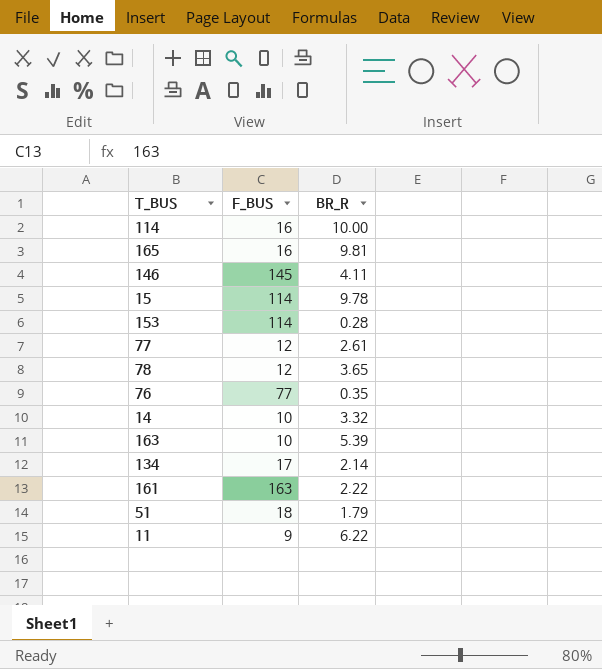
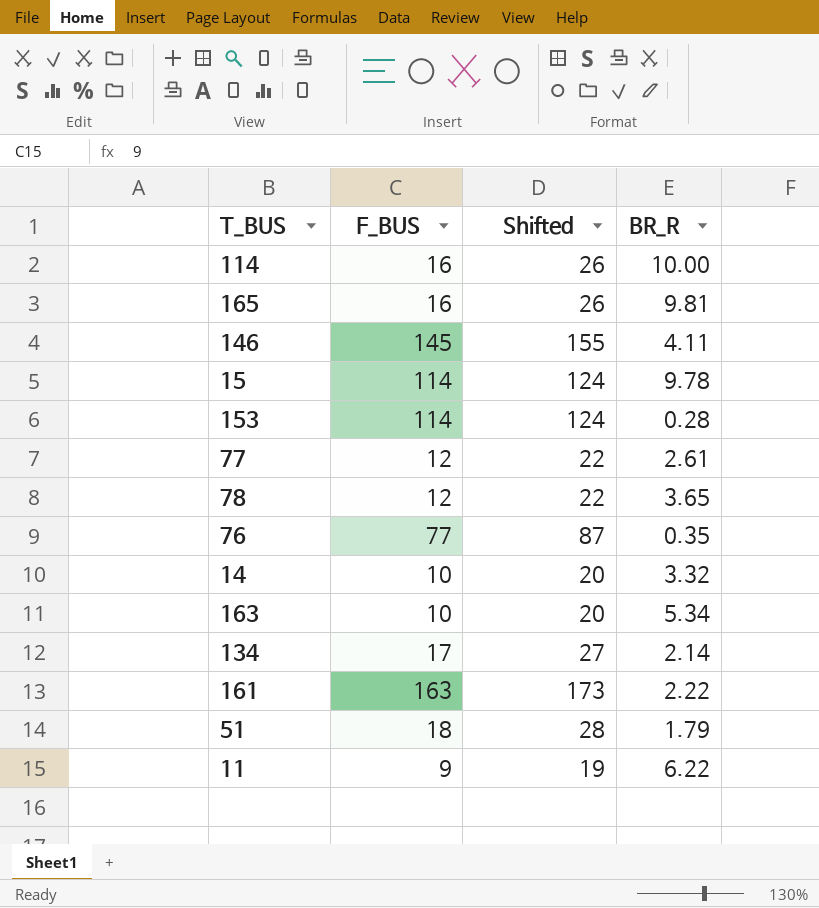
column Shifted | formula: none -> [F_BUS] + 10
163 | BR_R: 5.39 -> 5.34

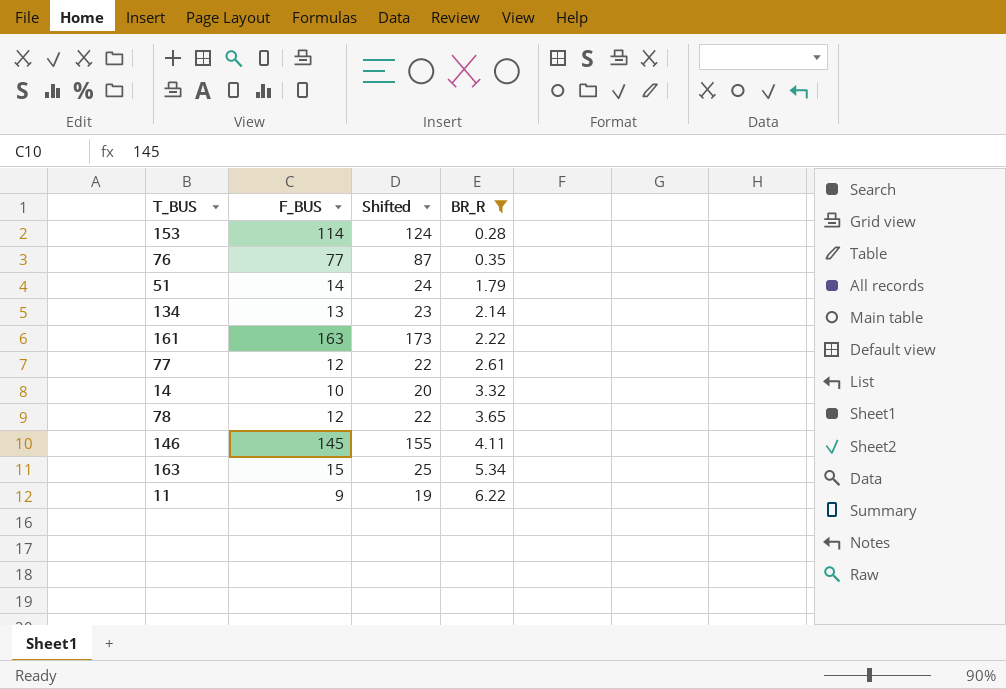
filter: none -> BR_R <= 6.22
row order: none -> BR_R ascending
51 | F_BUS: 18 -> 14
51 | Shifted: 28 -> 24
134 | F_BUS: 17 -> 13
134 | Shifted: 27 -> 23
163 | F_BUS: 10 -> 15
163 | Shifted: 20 -> 25

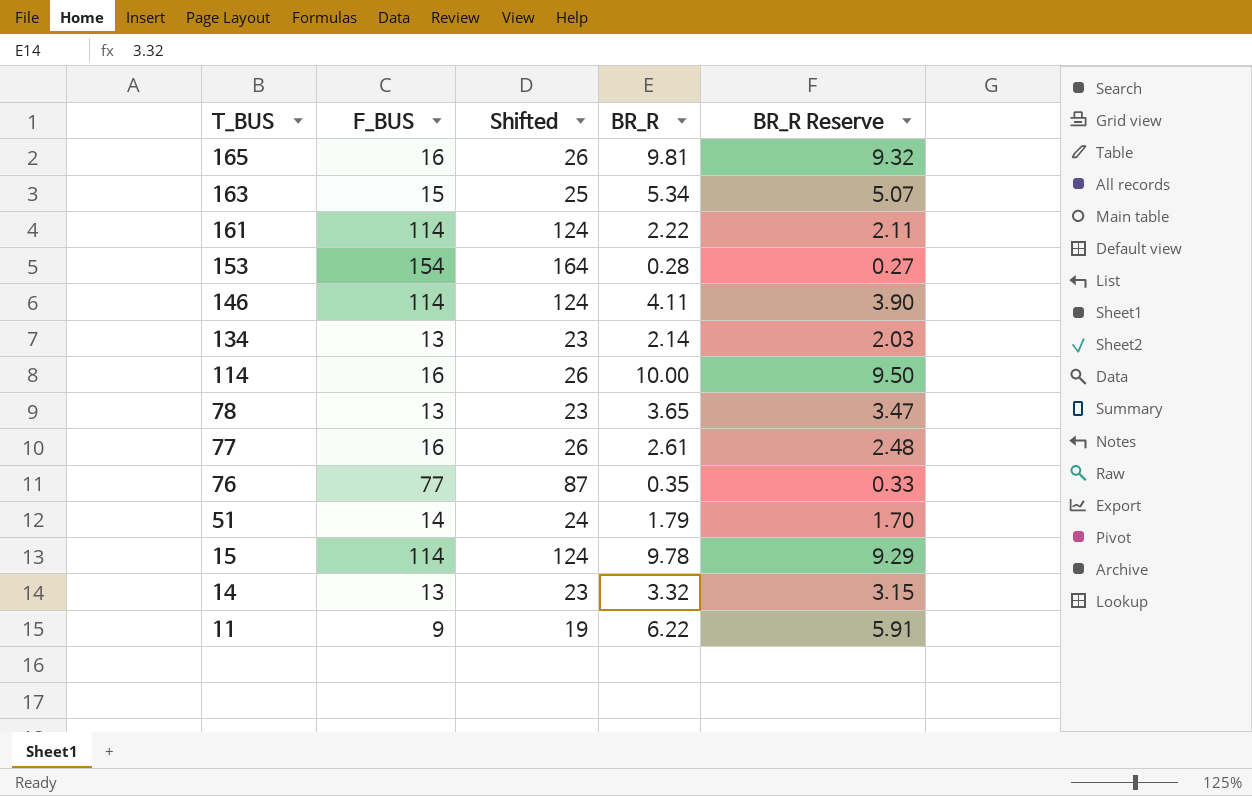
filter: BR_R <= 6.22 -> none
row order: BR_R ascending -> T_BUS descending
column BR_R Reserve | formula: none -> [BR_R] * 0.95
161 | F_BUS: 163 -> 114
161 | Shifted: 173 -> 124
153 | F_BUS: 114 -> 154
153 | Shifted: 124 -> 164
146 | F_BUS: 145 -> 114
146 | Shifted: 155 -> 124
78 | F_BUS: 12 -> 13
78 | Shifted: 22 -> 23
77 | F_BUS: 12 -> 16
77 | Shifted: 22 -> 26
14 | F_BUS: 10 -> 13
14 | Shifted: 20 -> 23

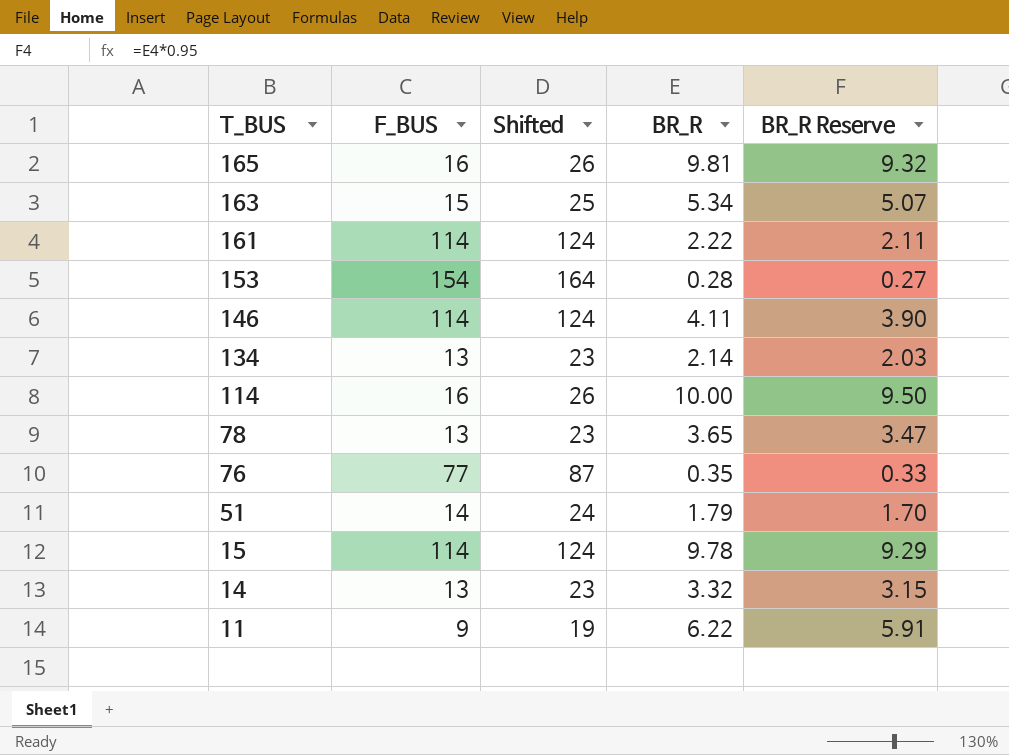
row 77: 16 | 26 | 2.61 | 2.48 -> none

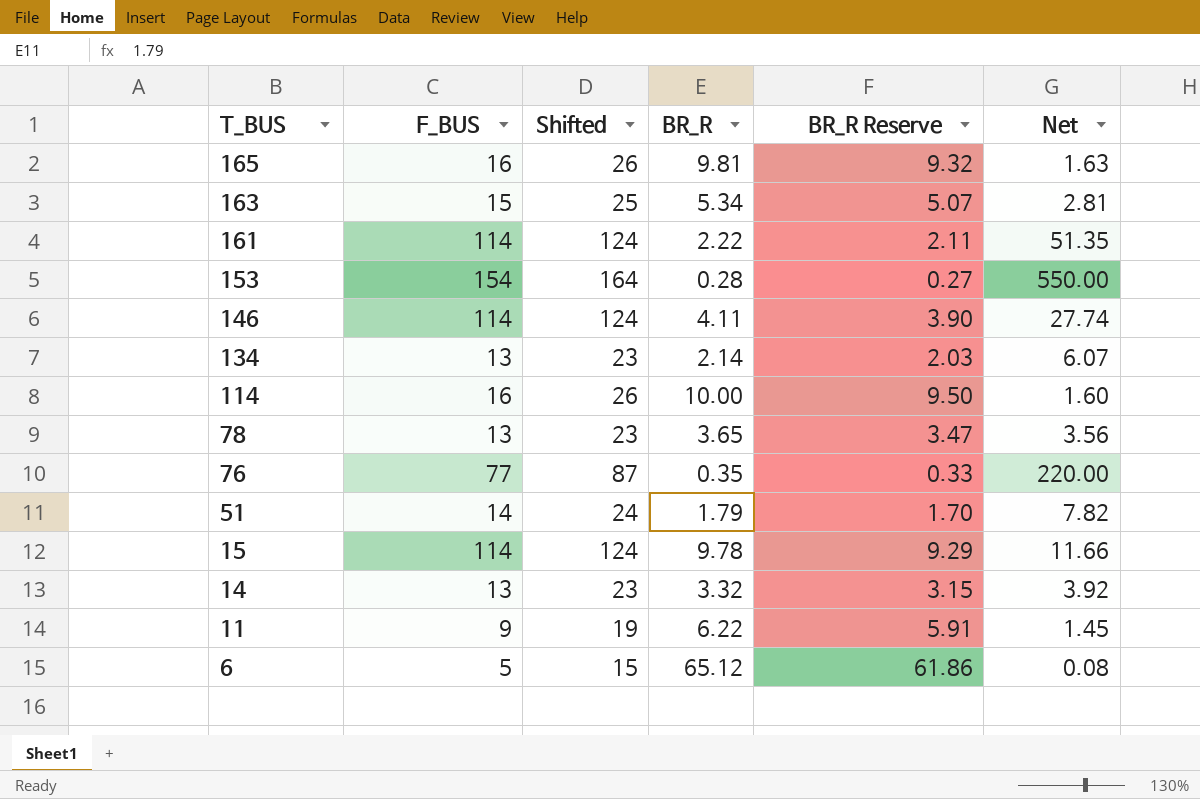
column Net | formula: none -> [F_BUS] / [BR_R]
row 6: none -> 5 | 15 | 65.12 | 61.86 | 0.08

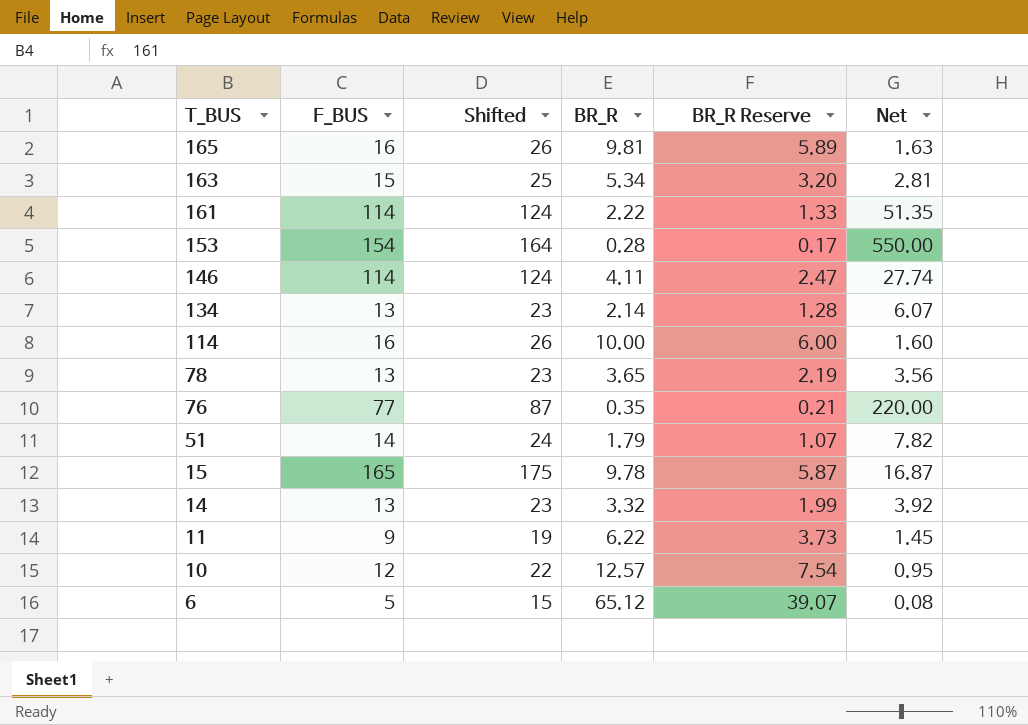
column BR_R Reserve | formula: [BR_R] * 0.95 -> [BR_R] * 0.6
15 | F_BUS: 114 -> 165
15 | Shifted: 124 -> 175
15 | Net: 11.66 -> 16.87
row 10: none -> 12 | 22 | 12.57 | 7.54 | 0.95

